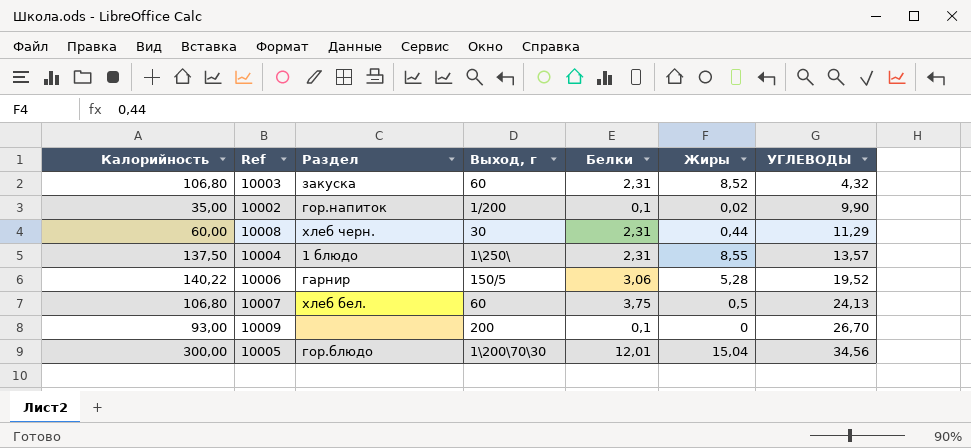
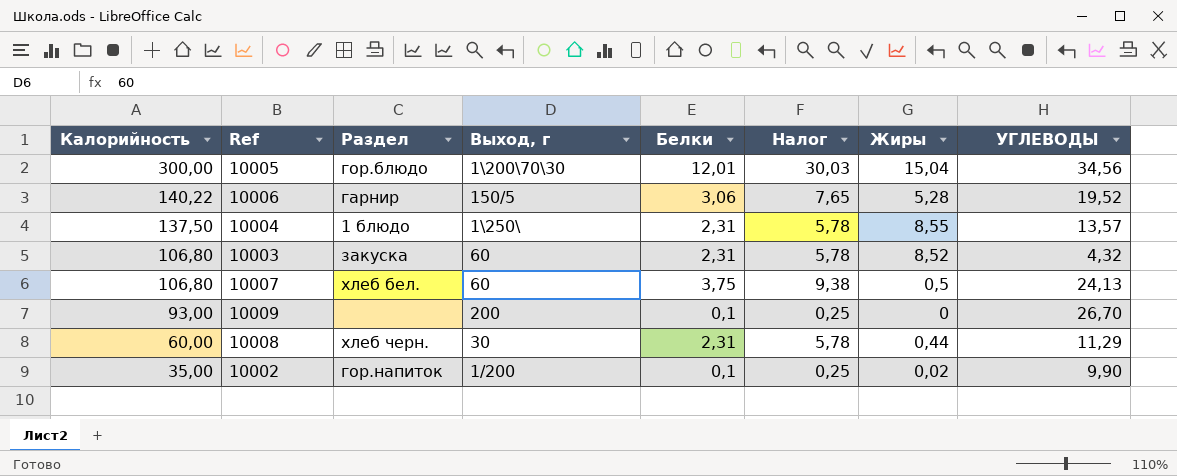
row order: УГЛЕВОДЫ ascending -> Калорийность descending
column Налог | formula: none -> [Белки] * 2,5

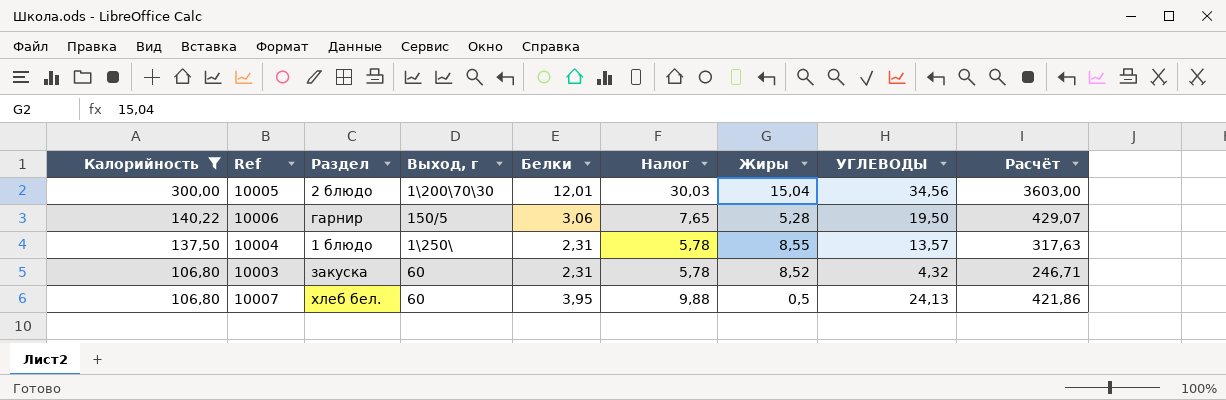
filter: none -> Калорийность >= 106,80
column Расчёт | formula: none -> [Калорийность] * [Белки]
10005 | Раздел: гор.блюдо -> 2 блюдо
10006 | УГЛЕВОДЫ: 19,52 -> 19,50
10007 | Белки: 3,75 -> 3,95
10007 | Налог: 9,38 -> 9,88

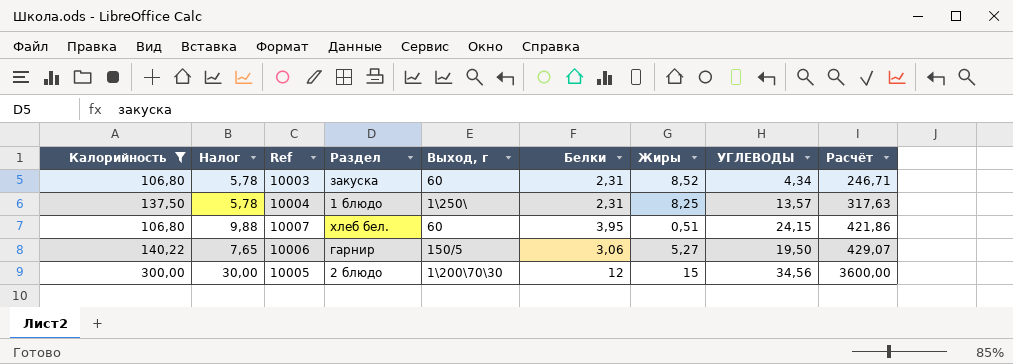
row order: Калорийность descending -> Расчёт ascending
column Налог | position: 6 -> 2
10003 | УГЛЕВОДЫ: 4,32 -> 4,34
10004 | Жиры: 8,55 -> 8,25
10007 | Жиры: 0,5 -> 0,51
10007 | УГЛЕВОДЫ: 24,13 -> 24,15
10006 | Жиры: 5,28 -> 5,27
10005 | Налог: 30,03 -> 30,00
10005 | Белки: 12,01 -> 12
10005 | Жиры: 15,04 -> 15
10005 | Расчёт: 3603,00 -> 3600,00

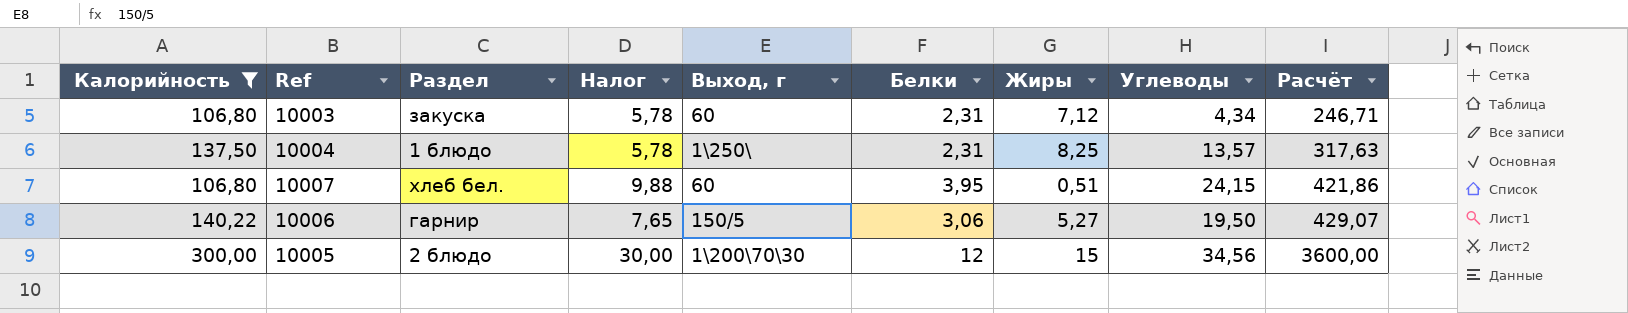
column Налог | position: 2 -> 4
column name: УГЛЕВОДЫ -> Углеводы
10003 | Жиры: 8,52 -> 7,12

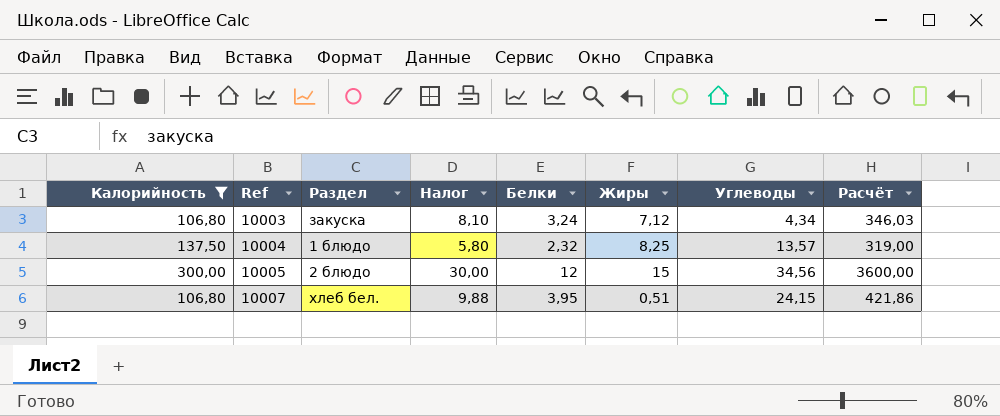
row order: Расчёт ascending -> Ref ascending
column Выход, г | position: 5 -> none
row 10006: 140,22 | гарнир | 7,65 | 150/5 | 3,06 | 5,27 | 19,50 | 429,07 -> none
10003 | Налог: 5,78 -> 8,10
10003 | Белки: 2,31 -> 3,24
10003 | Расчёт: 246,71 -> 346,03
10004 | Налог: 5,78 -> 5,80
10004 | Белки: 2,31 -> 2,32
10004 | Расчёт: 317,63 -> 319,00

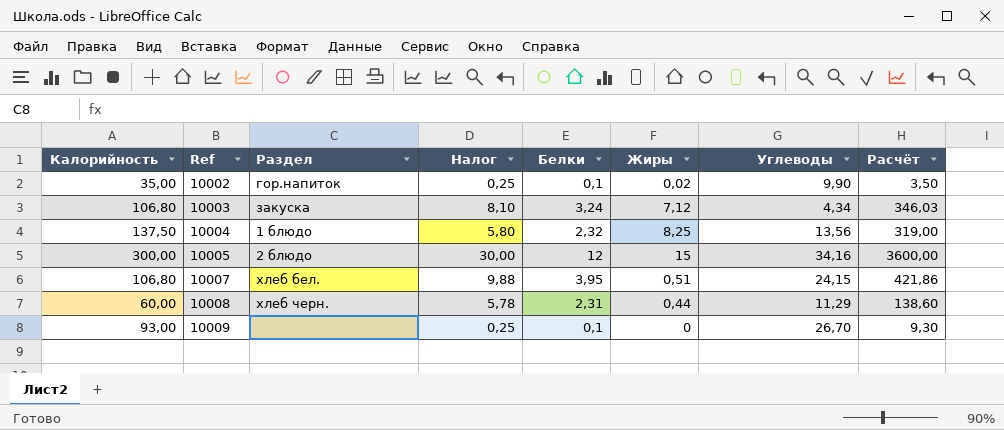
filter: Калорийность >= 106,80 -> none
10004 | Углеводы: 13,57 -> 13,56
10005 | Углеводы: 34,56 -> 34,16

